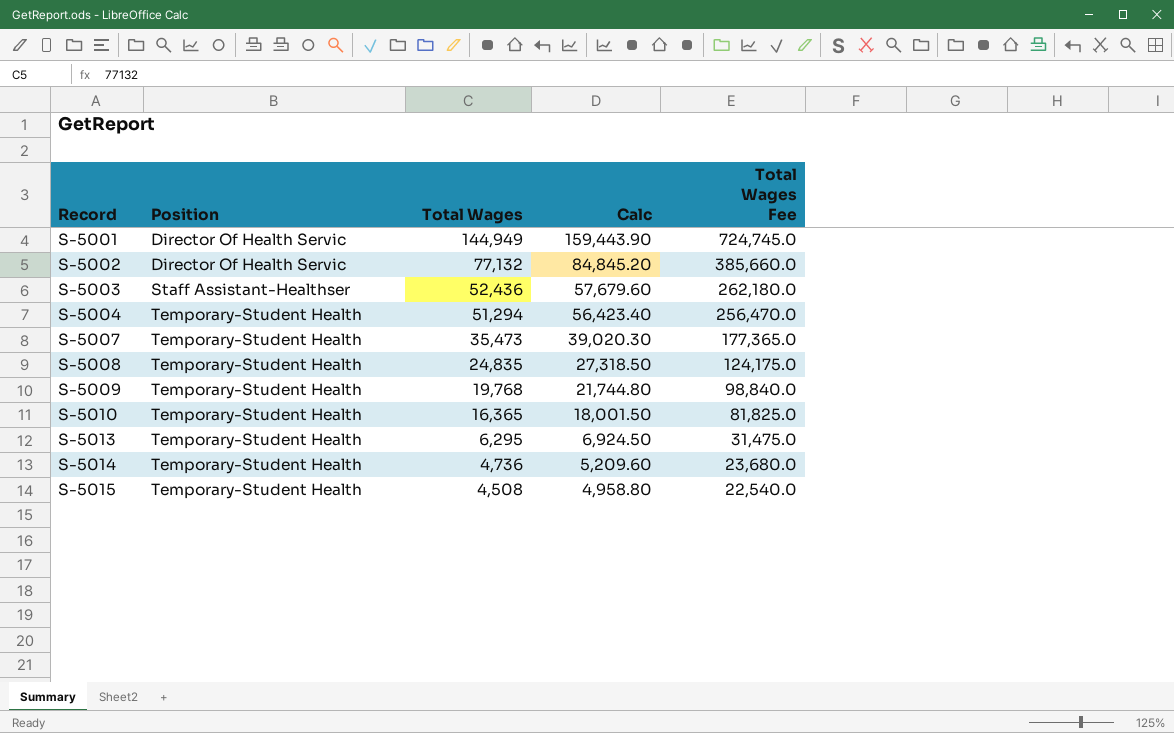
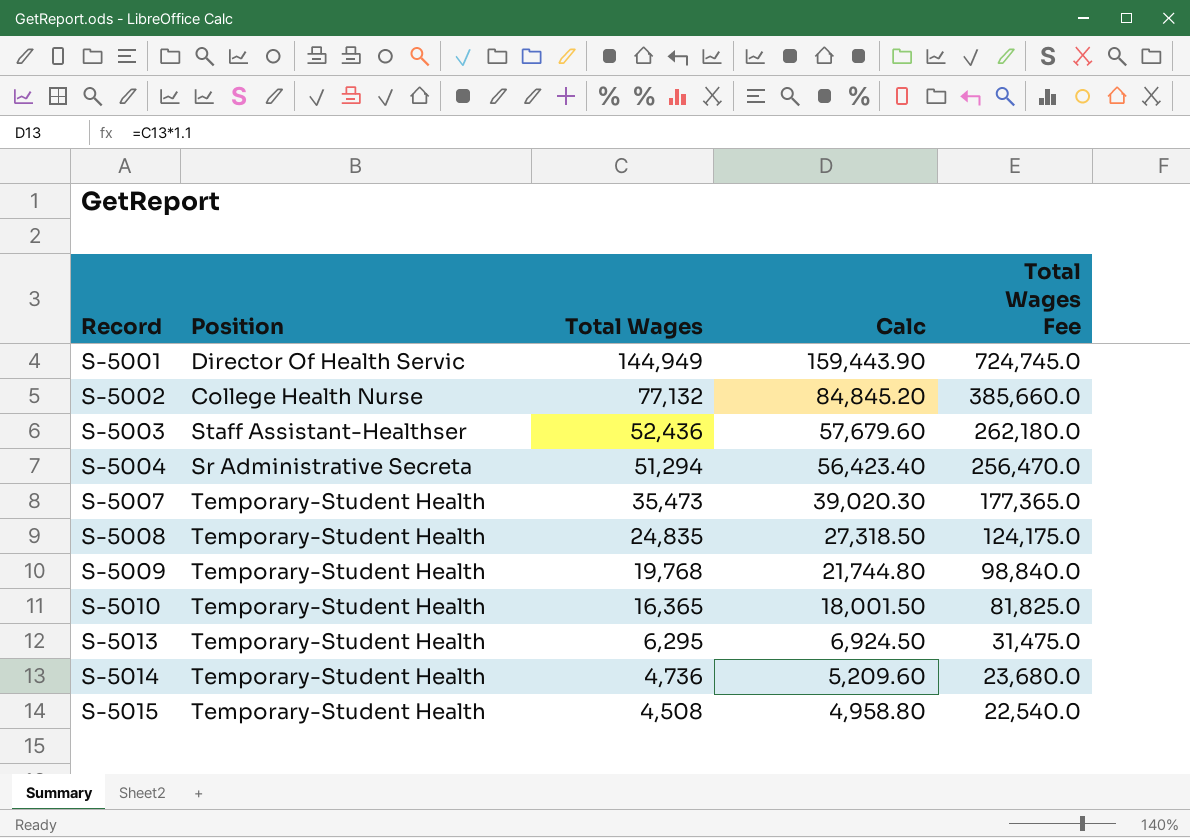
S-5002 | Position: Director Of Health Servic -> College Health Nurse
S-5004 | Position: Temporary-Student Health -> Sr Administrative Secreta

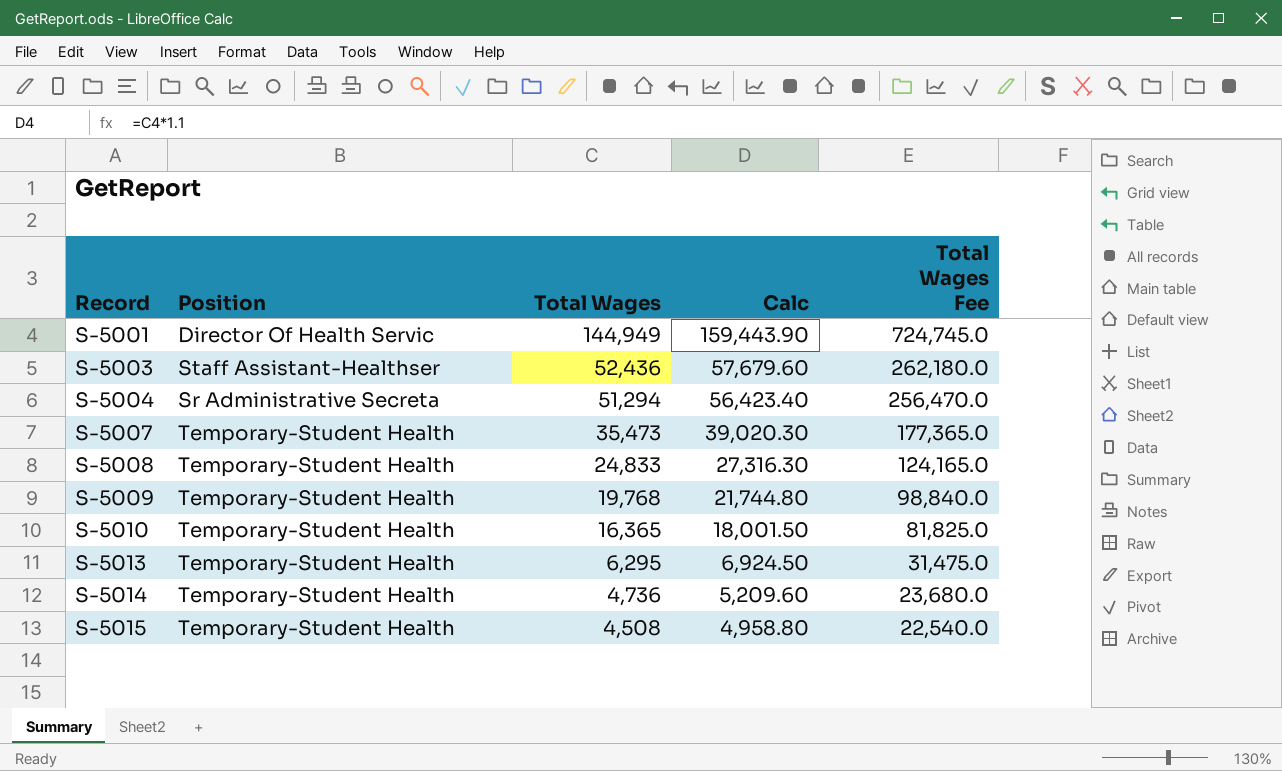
row S-5002: College Health Nurse | 77,132 | 84,845.20 | 385,660.0 -> none
S-5008 | Total Wages: 24,835 -> 24,833
S-5008 | Calc: 27,318.50 -> 27,316.30
S-5008 | Total Wages Fee: 124,175.0 -> 124,165.0

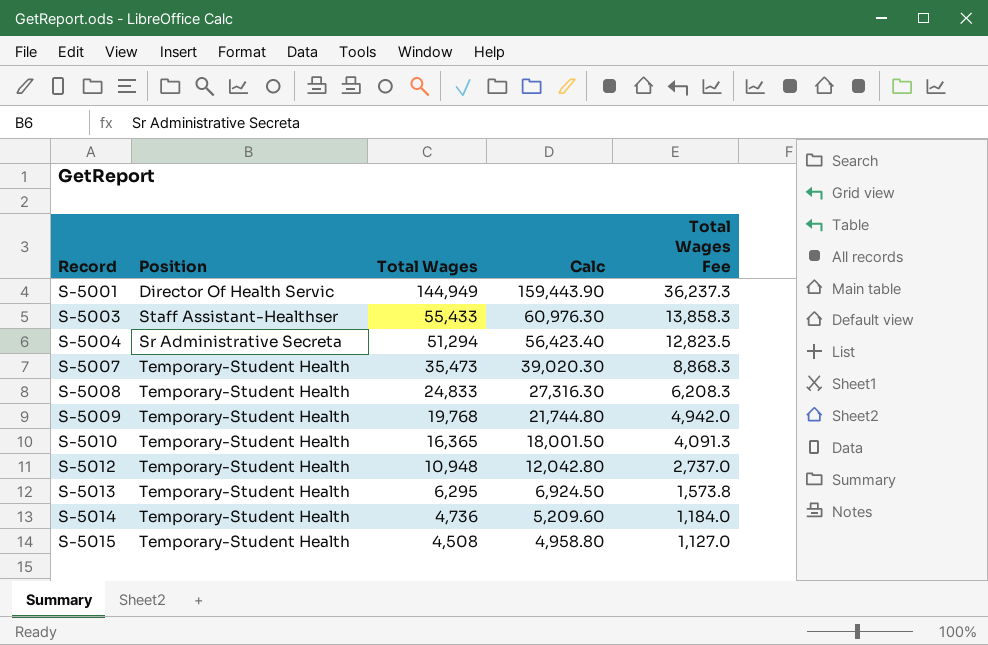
column Total Wages Fee | formula: [Total Wages] * 5 -> [Total Wages] * 0.25
S-5003 | Total Wages: 52,436 -> 55,433
S-5003 | Calc: 57,679.60 -> 60,976.30
row S-5012: none -> Temporary-Student Health | 10,948 | 12,042.80 | 2,737.0

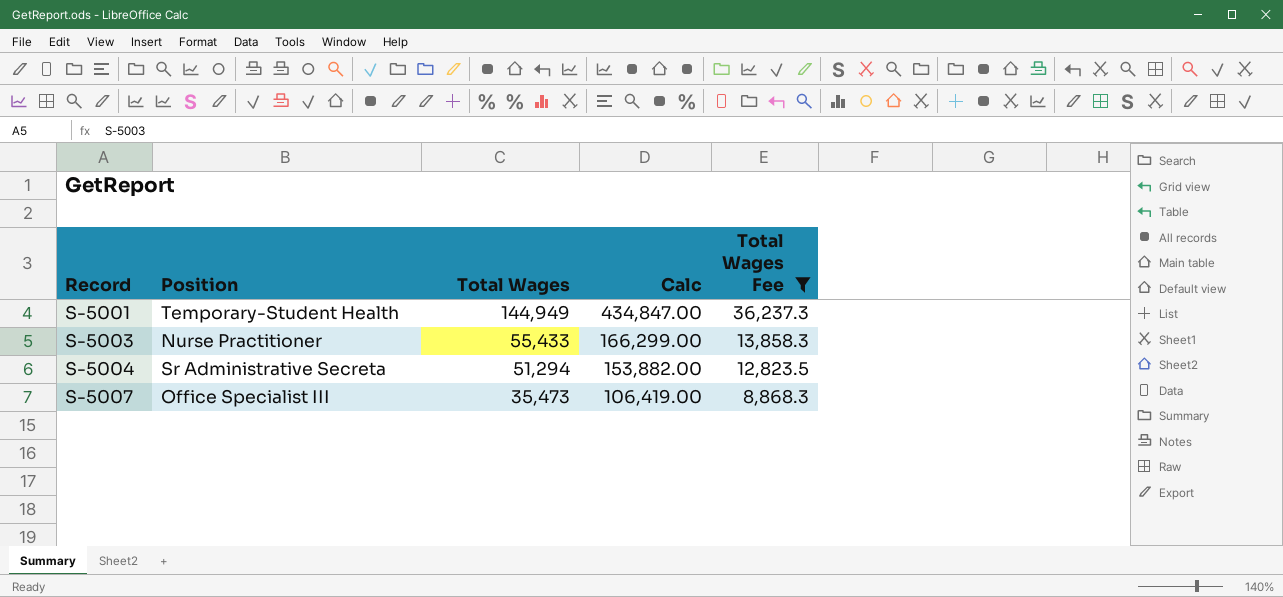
filter: none -> Total Wages Fee >= 8,868.3
column Calc | formula: [Total Wages] * 1.1 -> [Total Wages] * 3
S-5001 | Position: Director Of Health Servic -> Temporary-Student Health
S-5003 | Position: Staff Assistant-Healthser -> Nurse Practitioner
S-5007 | Position: Temporary-Student Health -> Office Specialist III

